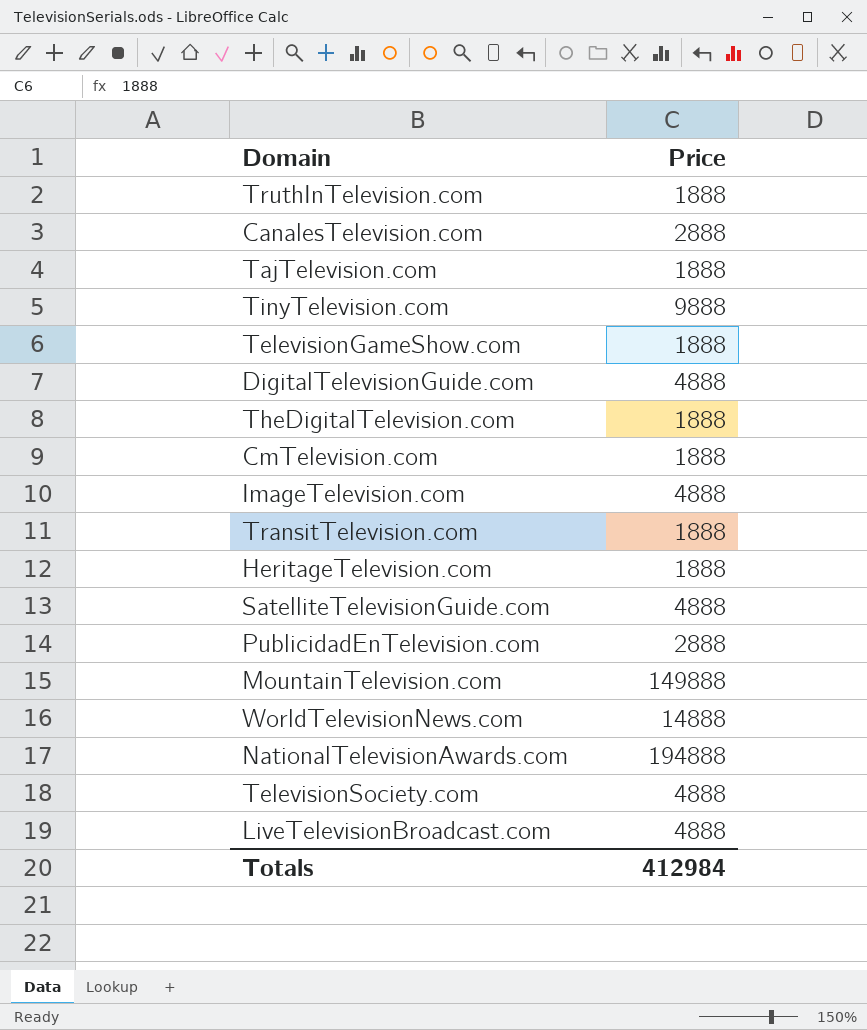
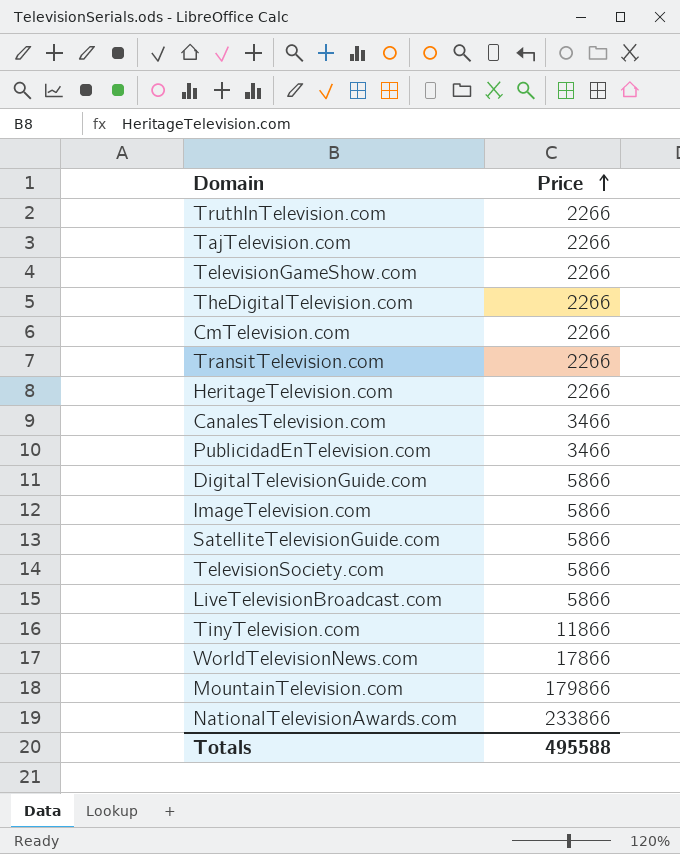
row order: none -> Price ascending
TruthInTelevision.com | Price: 1888 -> 2266
TajTelevision.com | Price: 1888 -> 2266
TelevisionGameShow.com | Price: 1888 -> 2266
TheDigitalTelevision.com | Price: 1888 -> 2266
CmTelevision.com | Price: 1888 -> 2266
TransitTelevision.com | Price: 1888 -> 2266
HeritageTelevision.com | Price: 1888 -> 2266
CanalesTelevision.com | Price: 2888 -> 3466
PublicidadEnTelevision.com | Price: 2888 -> 3466
DigitalTelevisionGuide.com | Price: 4888 -> 5866
ImageTelevision.com | Price: 4888 -> 5866
SatelliteTelevisionGuide.com | Price: 4888 -> 5866
TelevisionSociety.com | Price: 4888 -> 5866
LiveTelevisionBroadcast.com | Price: 4888 -> 5866
TinyTelevision.com | Price: 9888 -> 11866
WorldTelevisionNews.com | Price: 14888 -> 17866
MountainTelevision.com | Price: 149888 -> 179866
NationalTelevisionAwards.com | Price: 194888 -> 233866
Totals | Price: 412984 -> 495588

